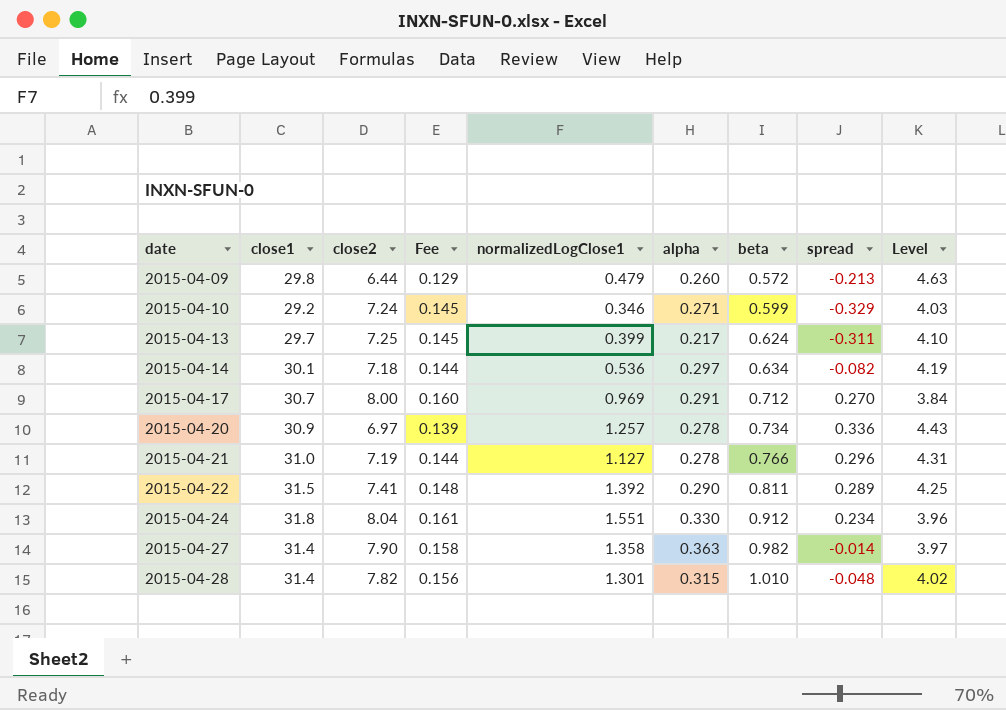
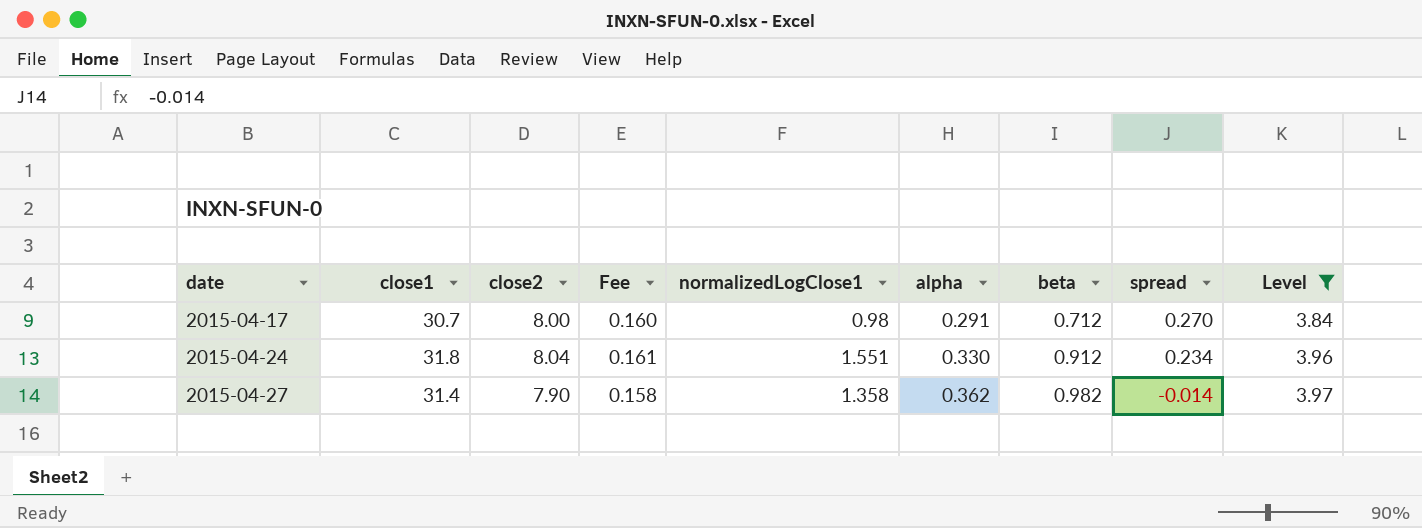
filter: none -> Level <= 3.97
2015-04-17 | normalizedLogClose1: 0.969 -> 0.98
2015-04-27 | alpha: 0.363 -> 0.362

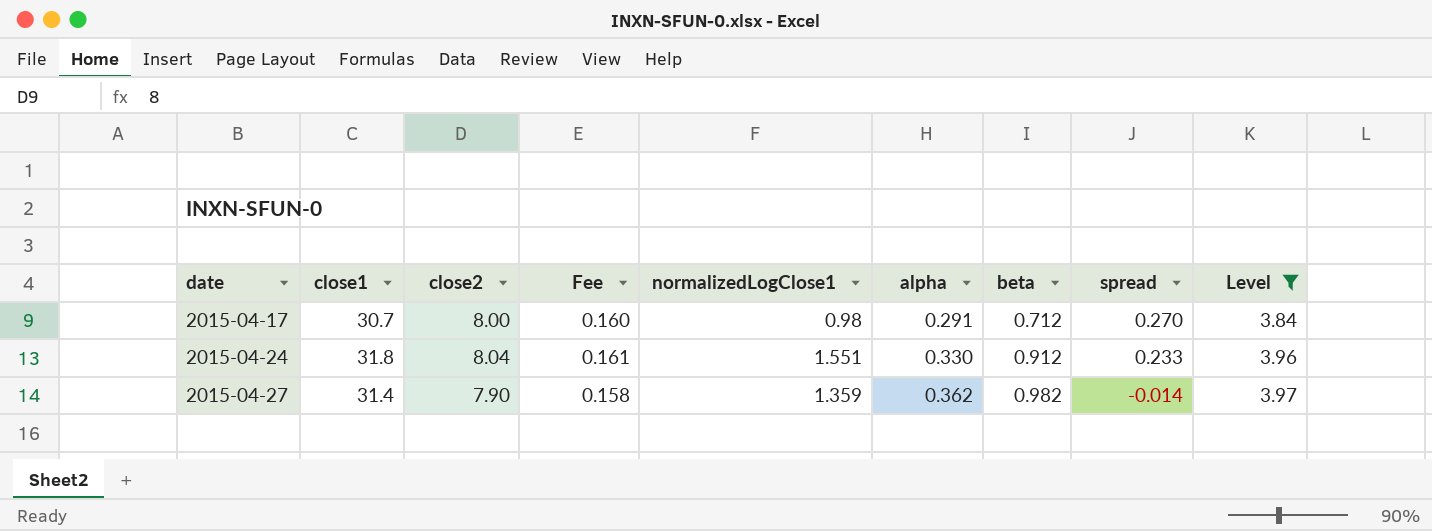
2015-04-24 | spread: 0.234 -> 0.233
2015-04-27 | normalizedLogClose1: 1.358 -> 1.359

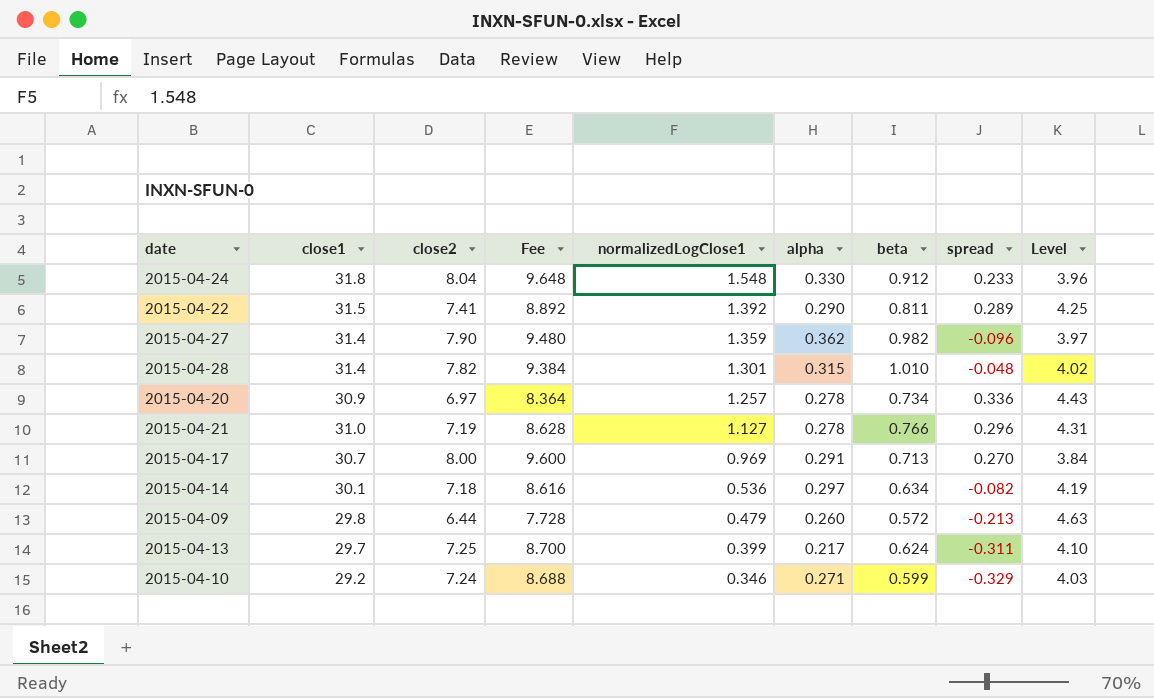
filter: Level <= 3.97 -> none
row order: date ascending -> normalizedLogClose1 descending
column Fee | formula: [close2] * 0.02 -> [close2] * 1.2
2015-04-24 | normalizedLogClose1: 1.551 -> 1.548
2015-04-27 | spread: -0.014 -> -0.096
2015-04-17 | normalizedLogClose1: 0.98 -> 0.969
2015-04-17 | beta: 0.712 -> 0.713

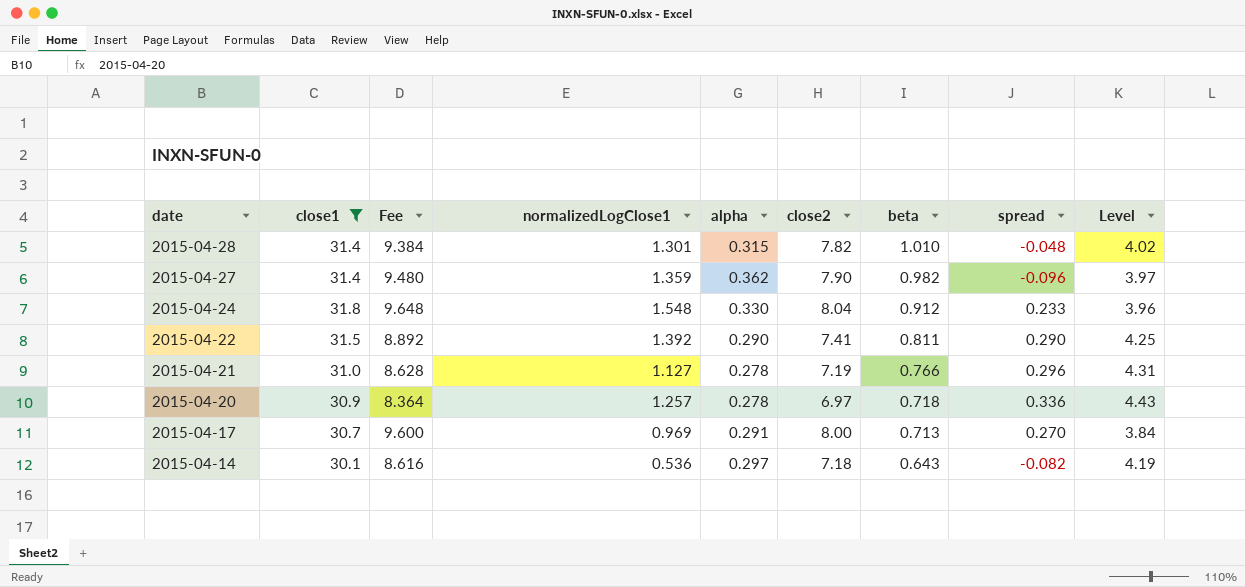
filter: none -> close1 >= 30.1
row order: normalizedLogClose1 descending -> date descending
column close2 | position: 3 -> 6
2015-04-22 | spread: 0.289 -> 0.290
2015-04-20 | beta: 0.734 -> 0.718
2015-04-14 | beta: 0.634 -> 0.643

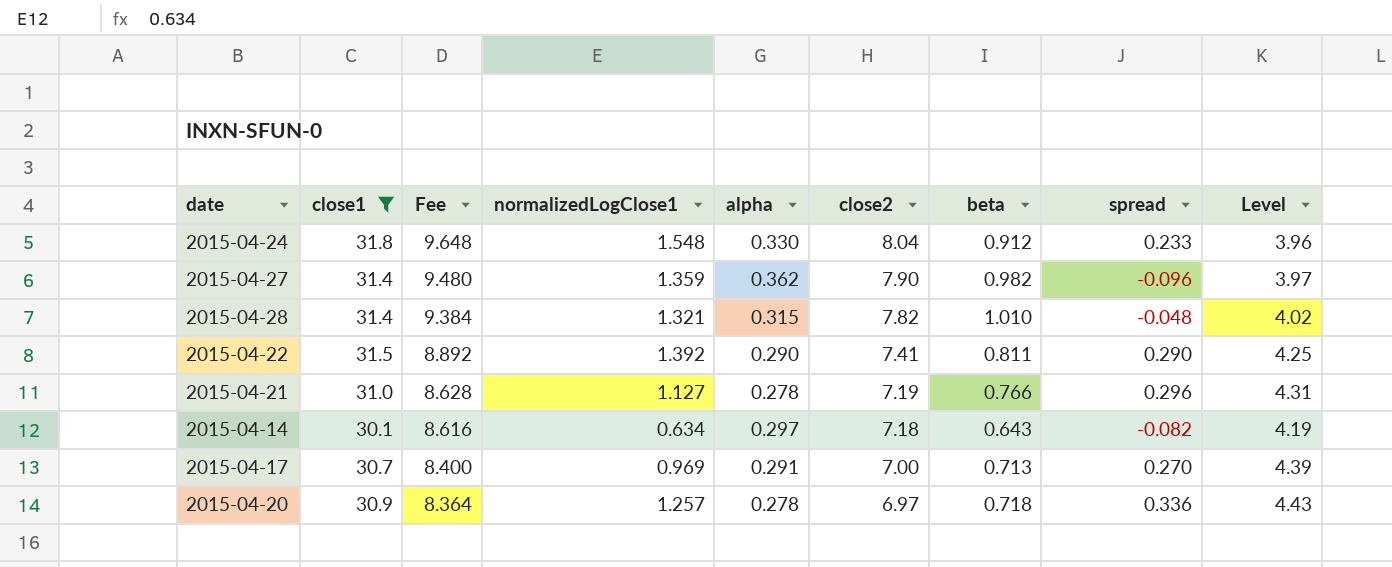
row order: date descending -> Fee descending
2015-04-28 | normalizedLogClose1: 1.301 -> 1.321
2015-04-14 | normalizedLogClose1: 0.536 -> 0.634
2015-04-17 | Fee: 9.600 -> 8.400
2015-04-17 | close2: 8.00 -> 7.00
2015-04-17 | Level: 3.84 -> 4.39

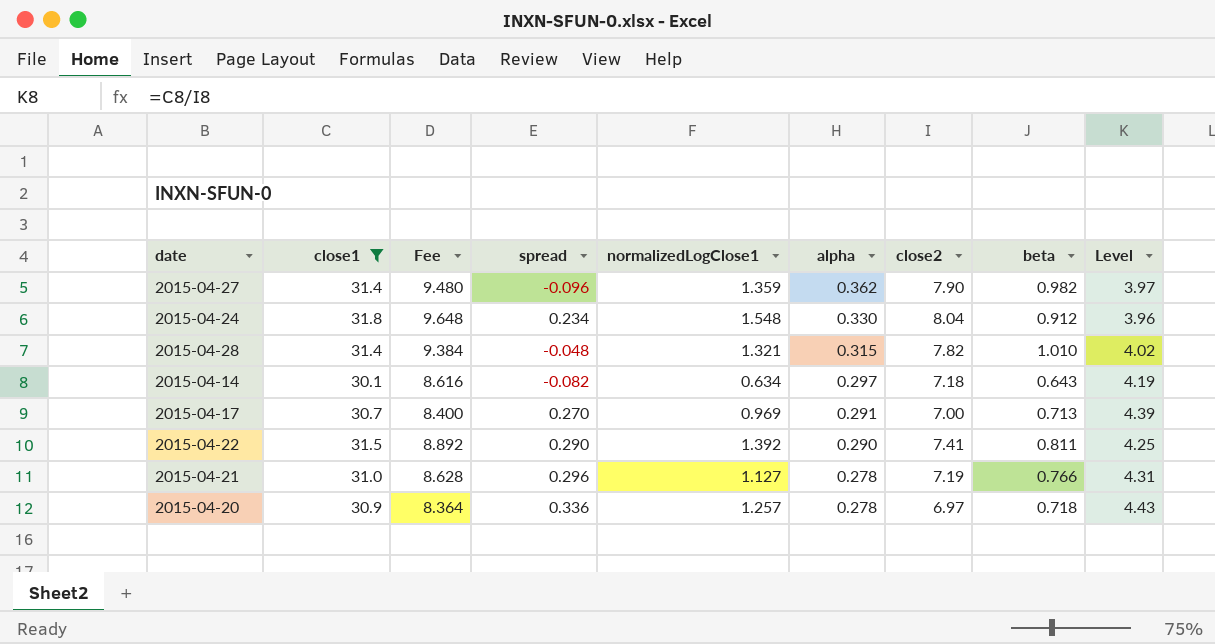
row order: Fee descending -> alpha descending
column spread | position: 8 -> 4
2015-04-24 | spread: 0.233 -> 0.234

